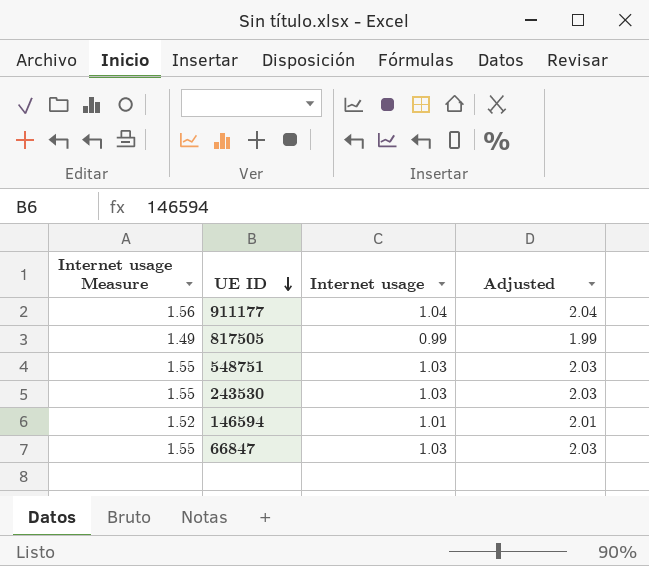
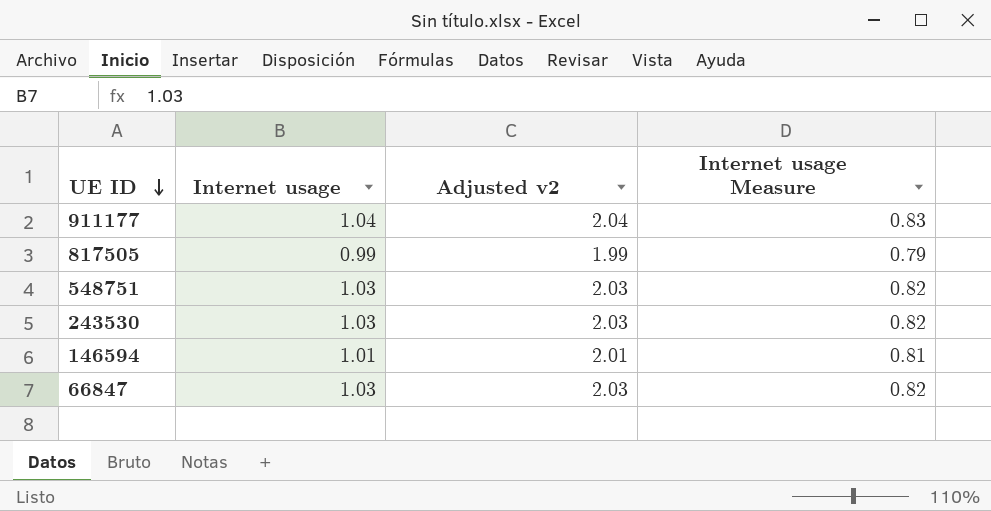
column name: Adjusted -> Adjusted v2
column Internet usage Measure | formula: [Internet usage] * 1.5 -> [Internet usage] * 0.8
column Internet usage Measure | position: 1 -> 4

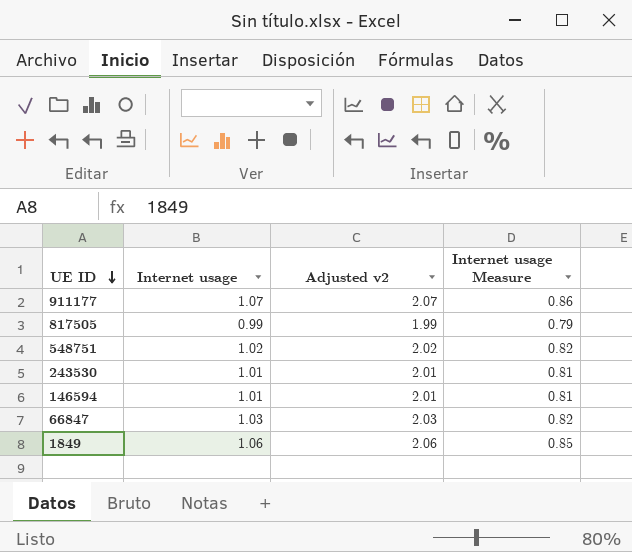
911177 | Internet usage: 1.04 -> 1.07
911177 | Adjusted v2: 2.04 -> 2.07
911177 | Internet usage Measure: 0.83 -> 0.86
548751 | Internet usage: 1.03 -> 1.02
548751 | Adjusted v2: 2.03 -> 2.02
243530 | Internet usage: 1.03 -> 1.01
243530 | Adjusted v2: 2.03 -> 2.01
243530 | Internet usage Measure: 0.82 -> 0.81
row 1849: none -> 1.06 | 2.06 | 0.85

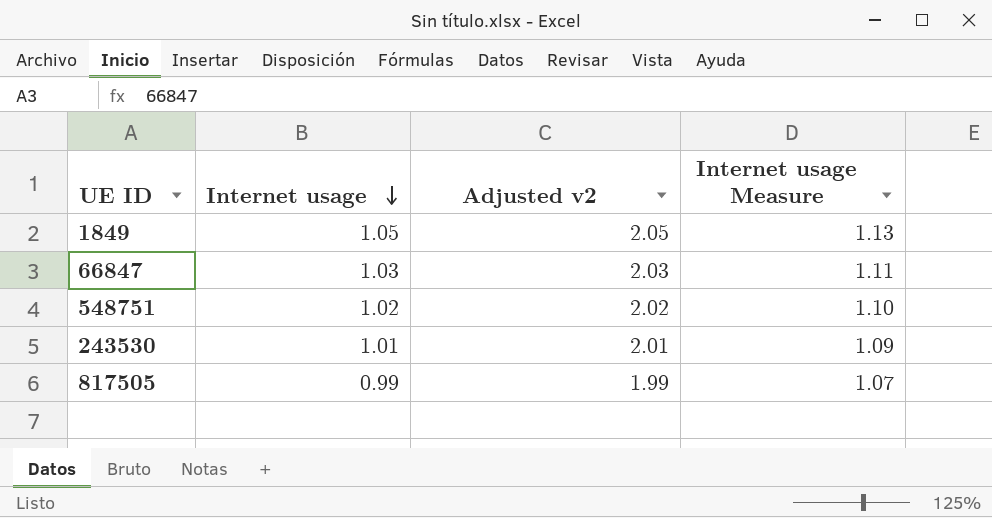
row order: UE ID descending -> Internet usage descending
column Internet usage Measure | formula: [Internet usage] * 0.8 -> [Internet usage] * 1.08
row 911177: 1.07 | 2.07 | 0.86 -> none
row 146594: 1.01 | 2.01 | 0.81 -> none
1849 | Internet usage: 1.06 -> 1.05
1849 | Adjusted v2: 2.06 -> 2.05

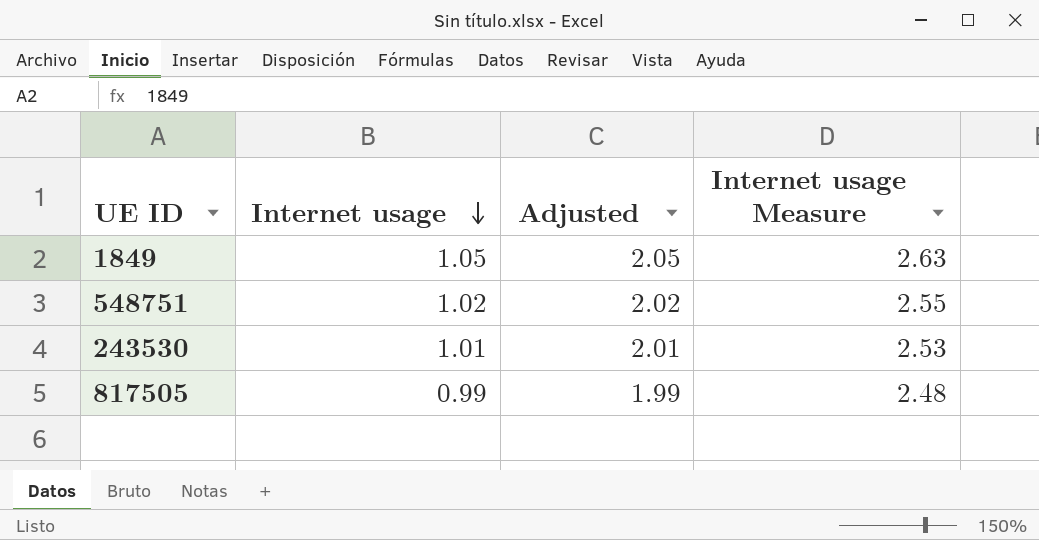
column name: Adjusted v2 -> Adjusted
column Internet usage Measure | formula: [Internet usage] * 1.08 -> [Internet usage] * 2.5
row 66847: 1.03 | 2.03 | 1.11 -> none

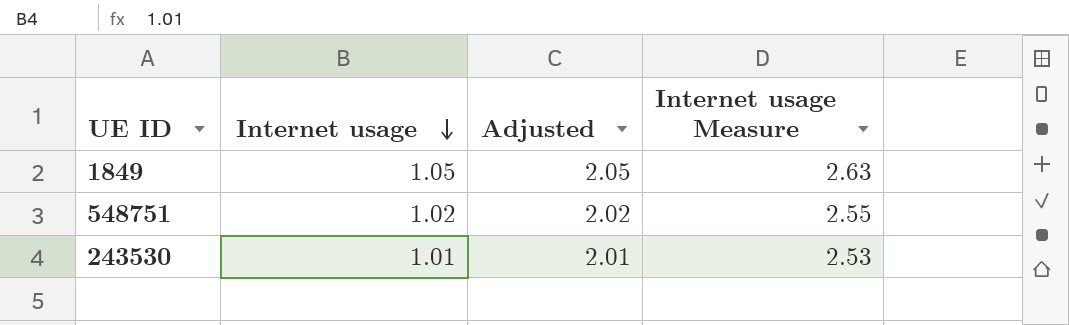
row 817505: 0.99 | 1.99 | 2.48 -> none

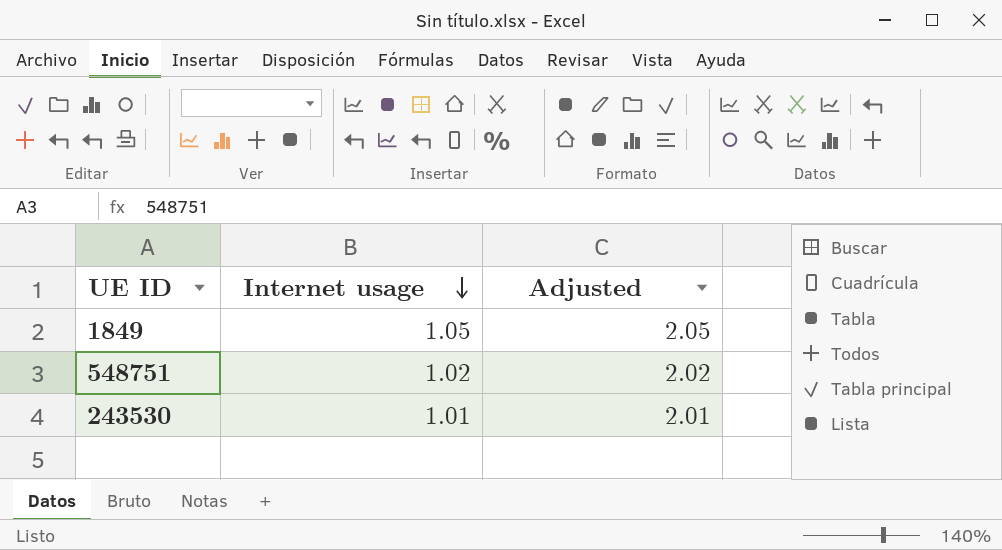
column Internet usage Measure | formula: [Internet usage] * 2.5 -> none

